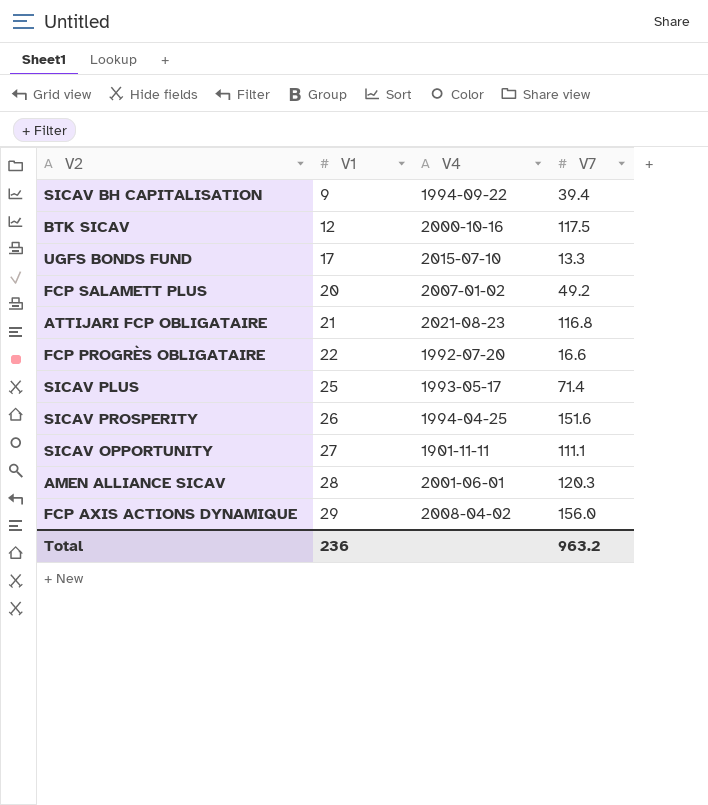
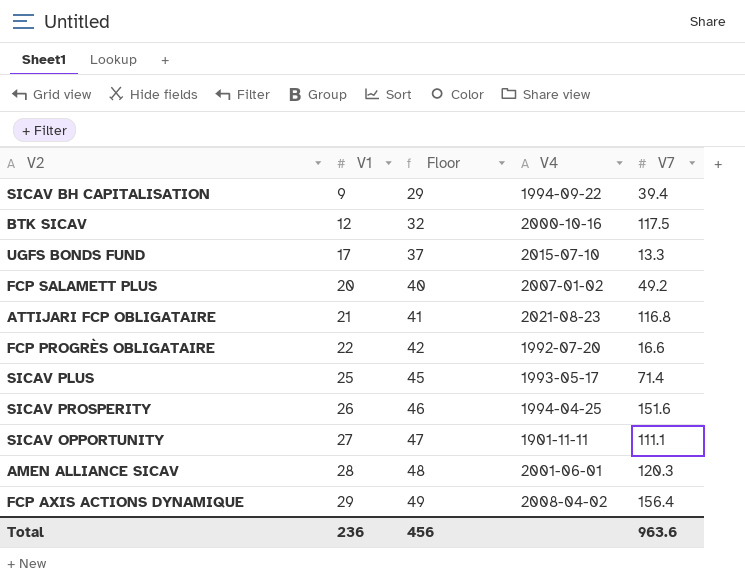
column Floor | formula: none -> [V1] + 20
FCP AXIS ACTIONS DYNAMIQUE | V7: 156.0 -> 156.4
Total | V7: 963.2 -> 963.6

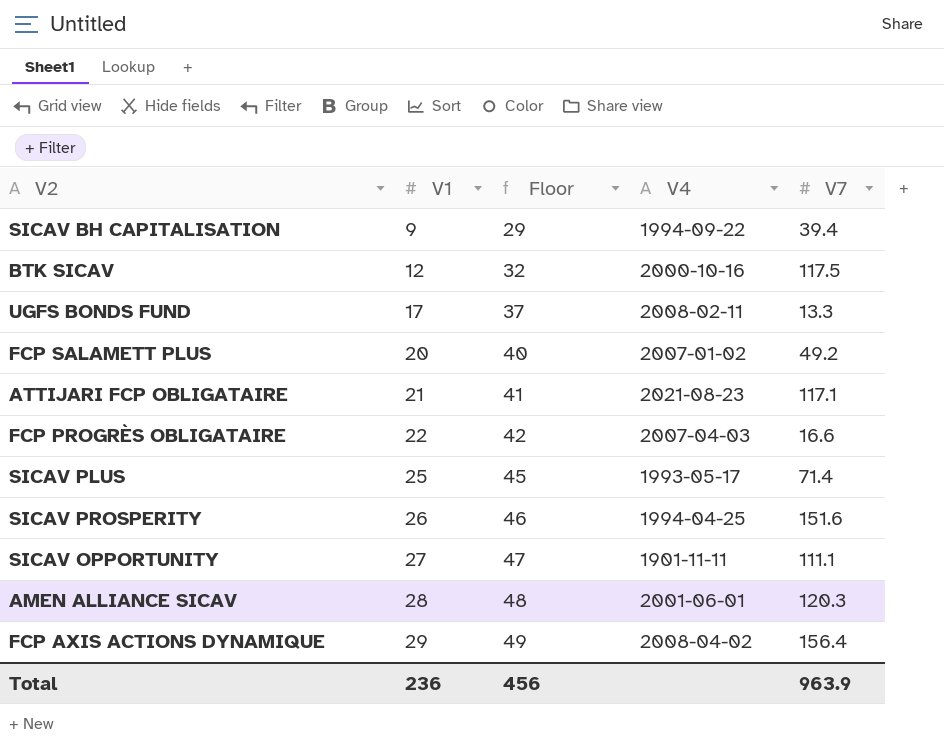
UGFS BONDS FUND | V4: 2015-07-10 -> 2008-02-11
ATTIJARI FCP OBLIGATAIRE | V7: 116.8 -> 117.1
FCP PROGRÈS OBLIGATAIRE | V4: 1992-07-20 -> 2007-04-03
Total | V7: 963.6 -> 963.9

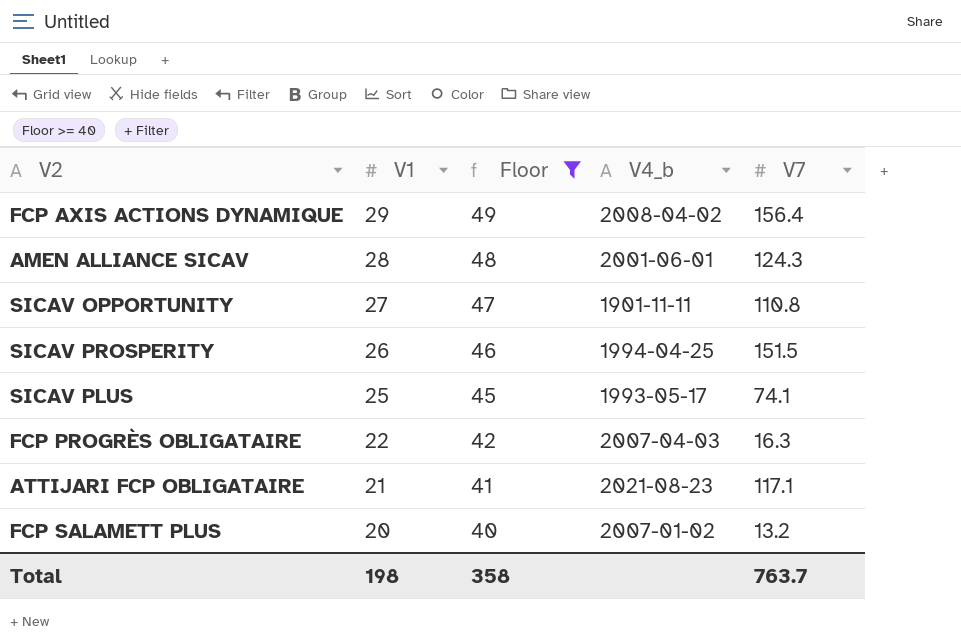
filter: none -> Floor >= 40
row order: V1 ascending -> V1 descending
column name: V4 -> V4_b
AMEN ALLIANCE SICAV | V7: 120.3 -> 124.3
SICAV OPPORTUNITY | V7: 111.1 -> 110.8
SICAV PROSPERITY | V7: 151.6 -> 151.5
SICAV PLUS | V7: 71.4 -> 74.1
FCP PROGRÈS OBLIGATAIRE | V7: 16.6 -> 16.3
FCP SALAMETT PLUS | V7: 49.2 -> 13.2
Total | V1: 236 -> 198
Total | Floor: 456 -> 358
Total | V7: 963.9 -> 763.7

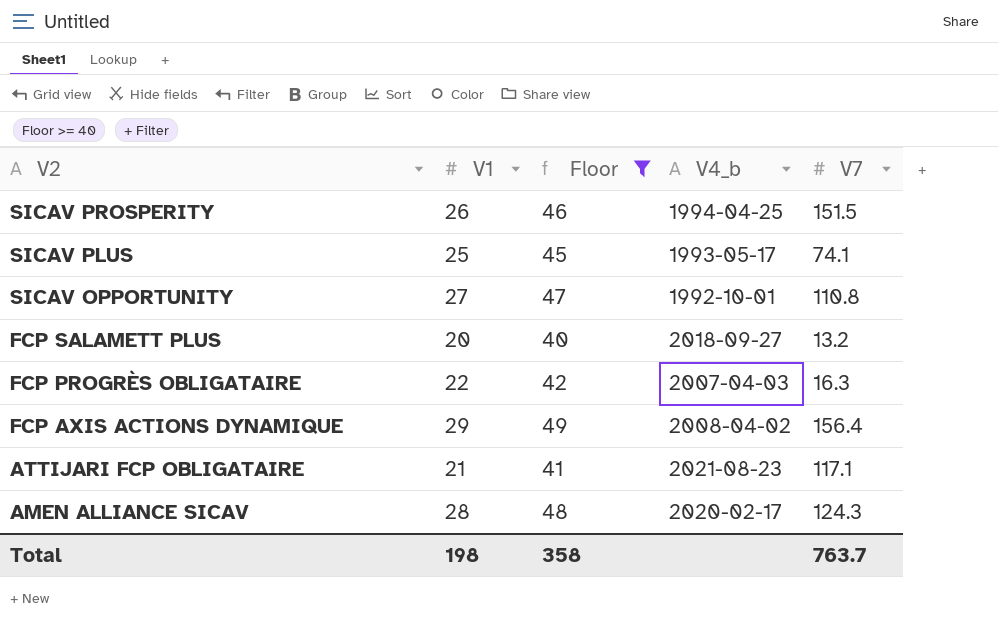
row order: V1 descending -> V2 descending
SICAV OPPORTUNITY | V4_b: 1901-11-11 -> 1992-10-01
FCP SALAMETT PLUS | V4_b: 2007-01-02 -> 2018-09-27
AMEN ALLIANCE SICAV | V4_b: 2001-06-01 -> 2020-02-17

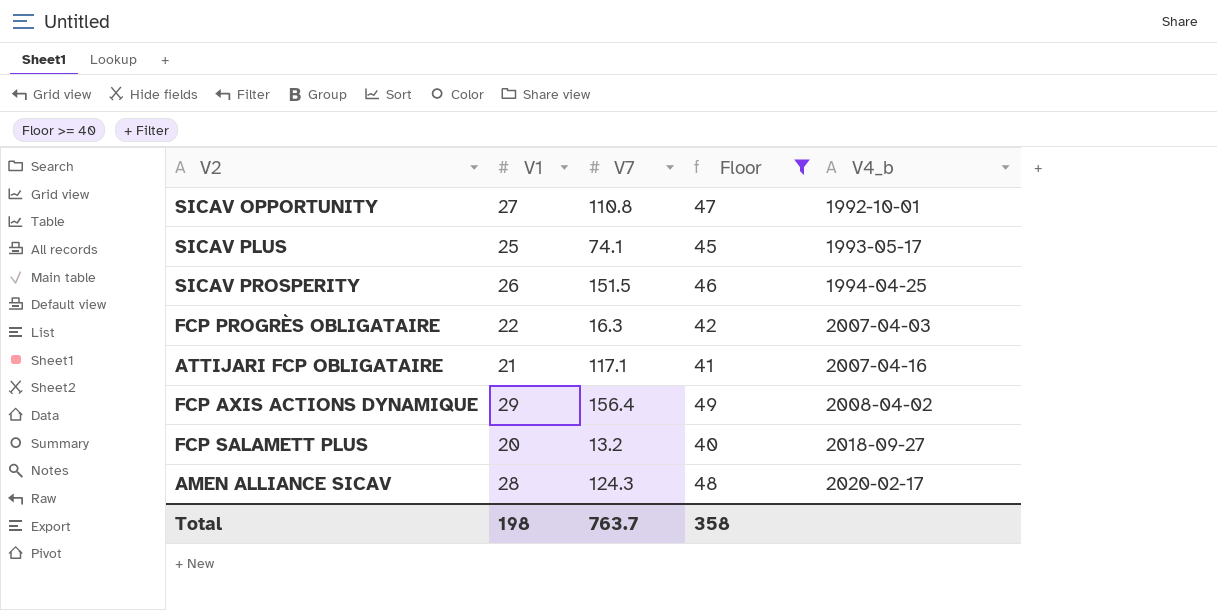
row order: V2 descending -> V4_b ascending
column V7 | position: 5 -> 3
ATTIJARI FCP OBLIGATAIRE | V4_b: 2021-08-23 -> 2007-04-16

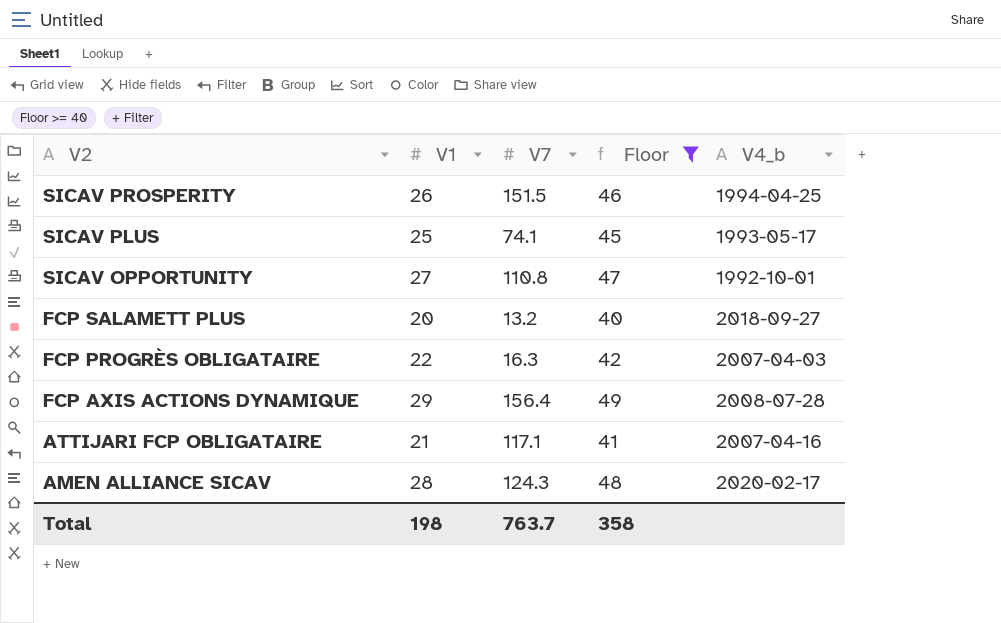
row order: V4_b ascending -> V2 descending
FCP AXIS ACTIONS DYNAMIQUE | V4_b: 2008-04-02 -> 2008-07-28

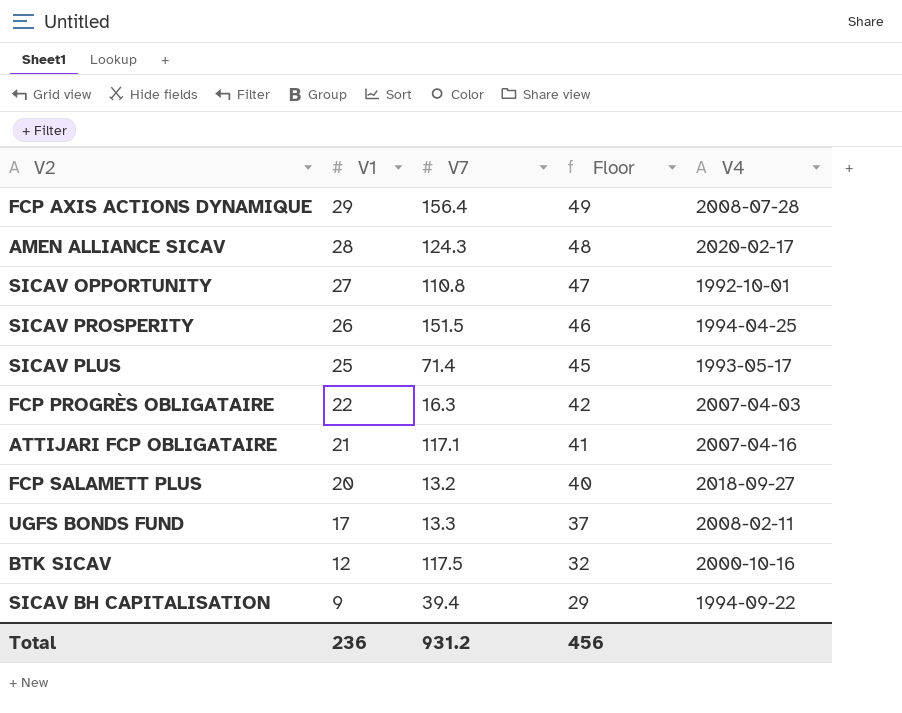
filter: Floor >= 40 -> none
row order: V2 descending -> V1 descending
column name: V4_b -> V4
SICAV PLUS | V7: 74.1 -> 71.4
Total | V1: 198 -> 236
Total | V7: 763.7 -> 931.2
Total | Floor: 358 -> 456

